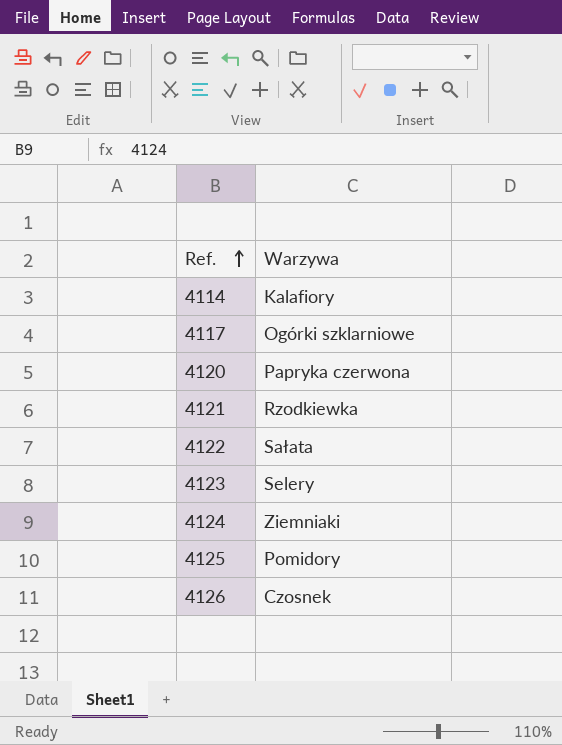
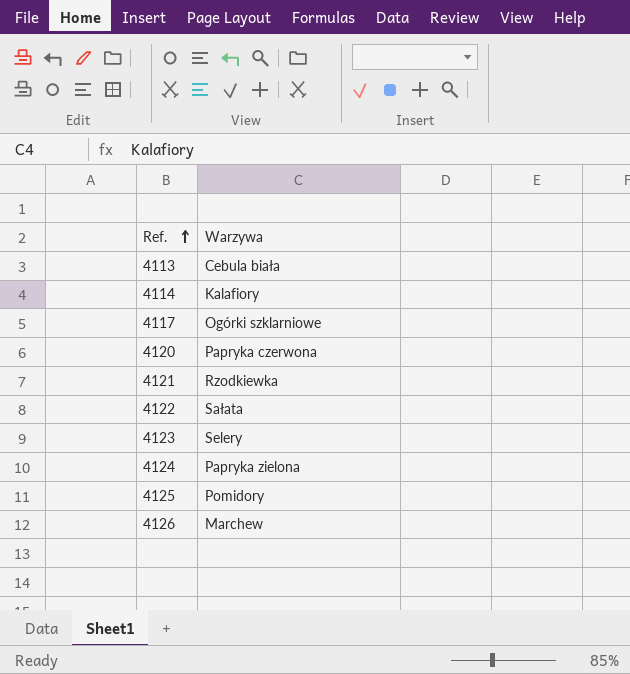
row 4113: none -> Cebula biała
4124 | Warzywa: Ziemniaki -> Papryka zielona
4126 | Warzywa: Czosnek -> Marchew

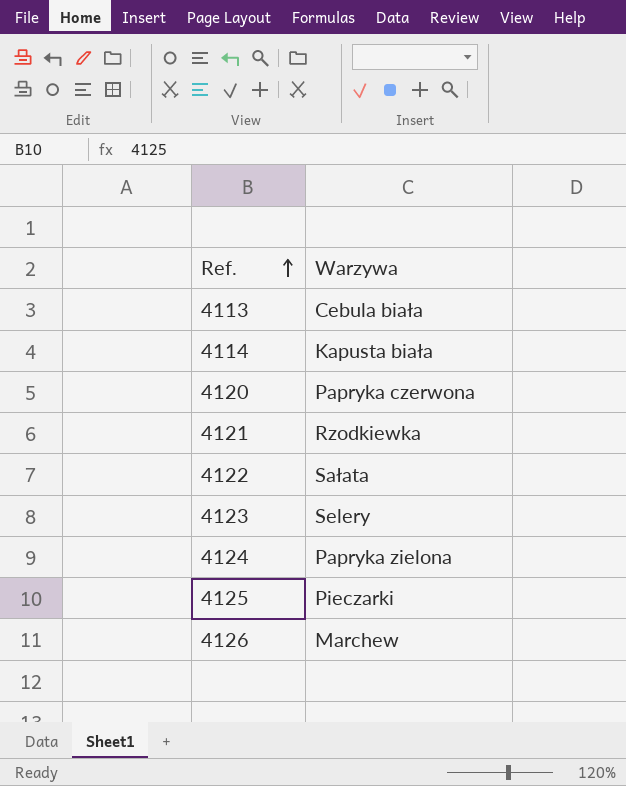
row 4117: Ogórki szklarniowe -> none
4114 | Warzywa: Kalafiory -> Kapusta biała
4125 | Warzywa: Pomidory -> Pieczarki

